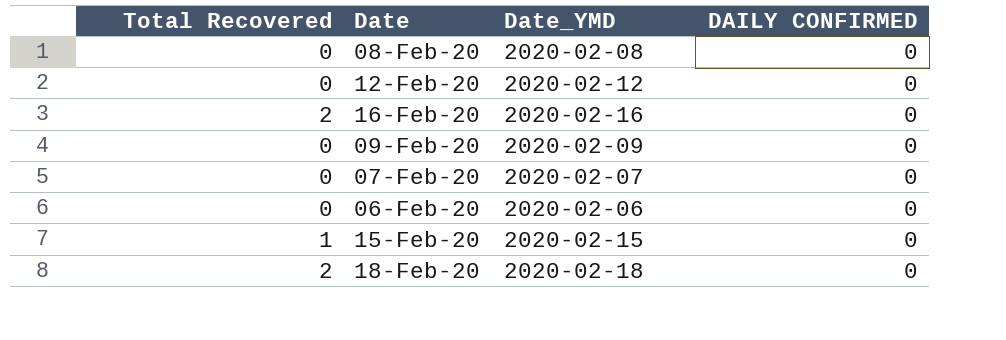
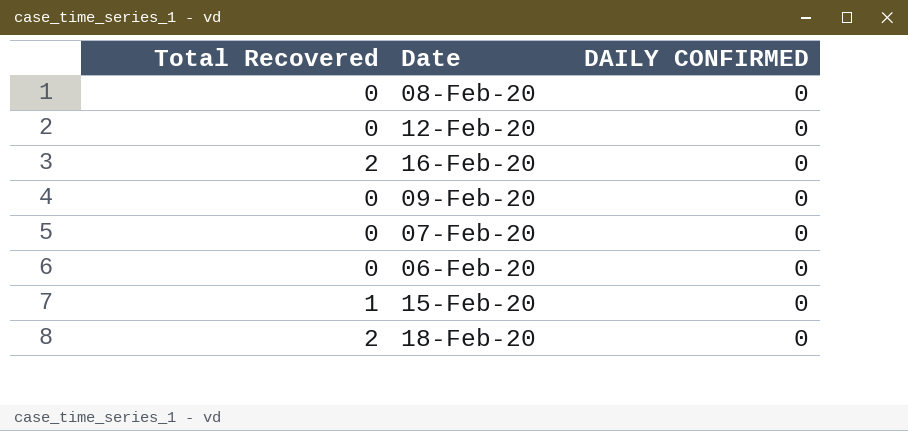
column Date_YMD | position: 3 -> none

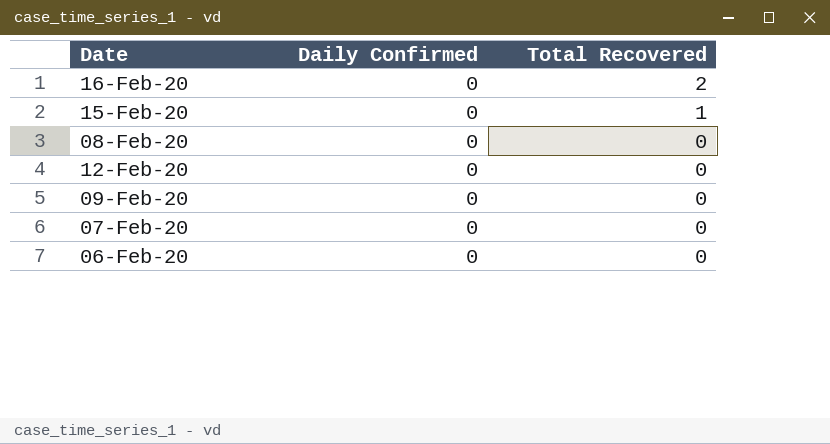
row order: none -> Total Recovered descending
column name: DAILY CONFIRMED -> Daily Confirmed
column Total Recovered | position: 1 -> 3
row 18-Feb-20: 2 | 0 -> none

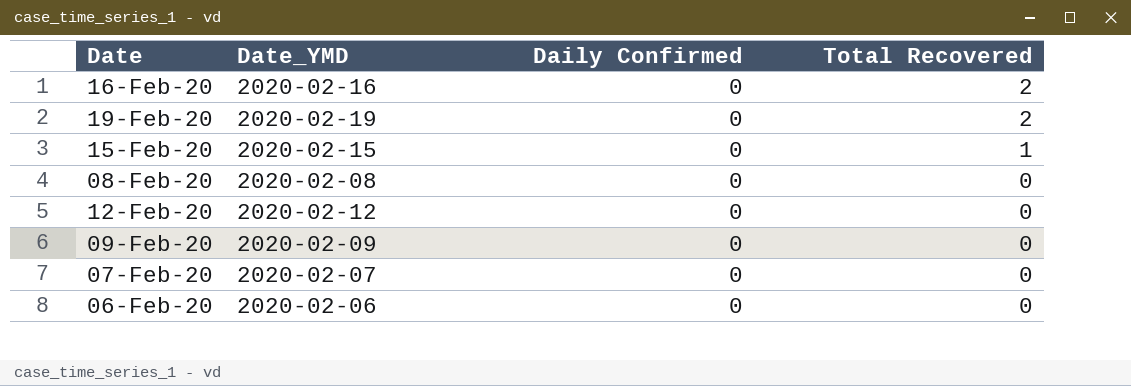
column Date_YMD | position: none -> 2
row 19-Feb-20: none -> 2020-02-19 | 0 | 2

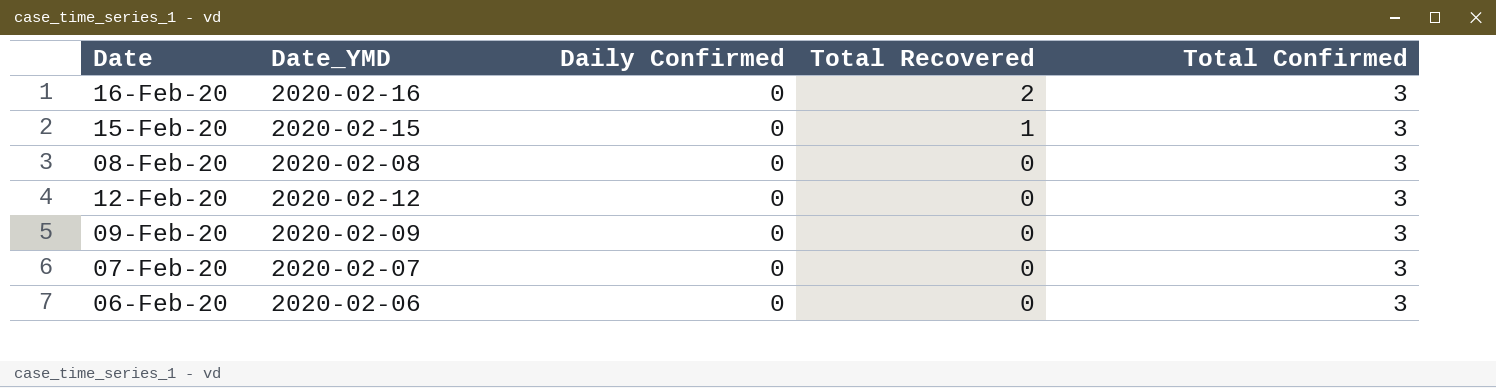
column Total Confirmed | position: none -> 5
row 19-Feb-20: 2020-02-19 | 0 | 2 -> none

